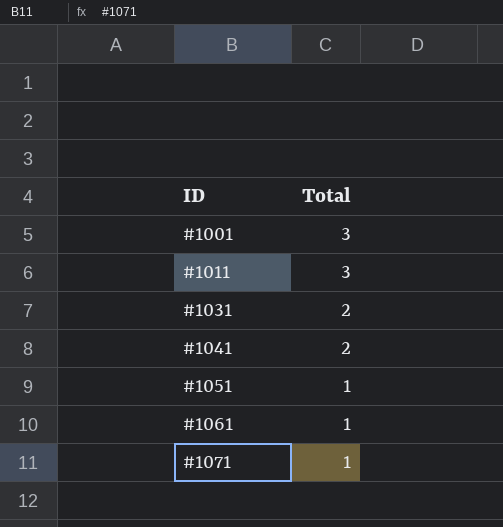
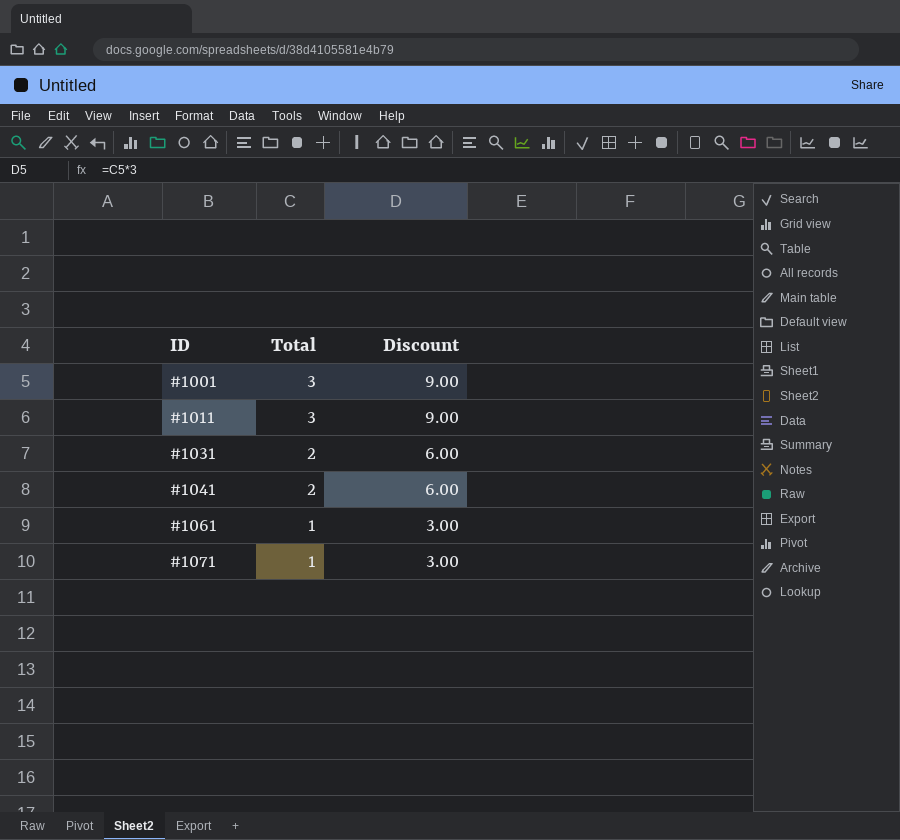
column Discount | formula: none -> [Total] * 3
row #1051: 1 -> none

